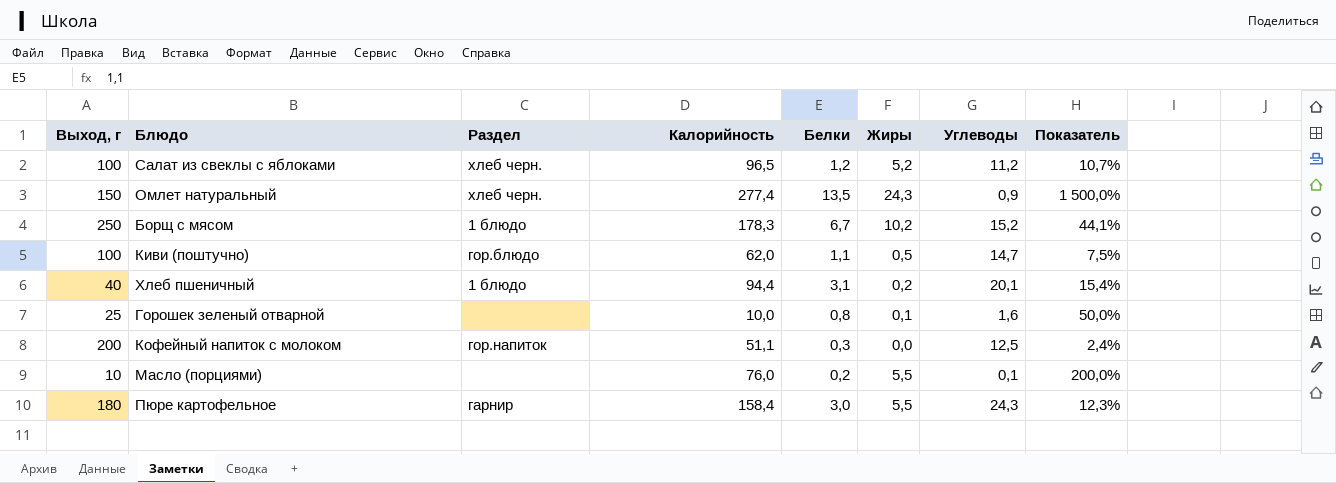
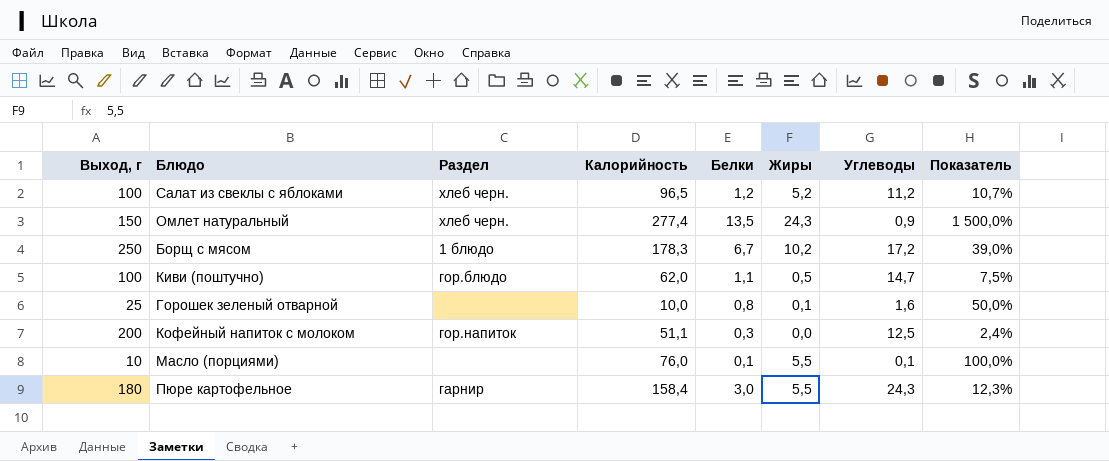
row Хлеб пшеничный: 40 | 1 блюдо | 94,4 | 3,1 | 0,2 | 20,1 | 15,4% -> none
Борщ с мясом | Углеводы: 15,2 -> 17,2
Борщ с мясом | Показатель: 44,1% -> 39,0%
Масло (порциями) | Белки: 0,2 -> 0,1
Масло (порциями) | Показатель: 200,0% -> 100,0%

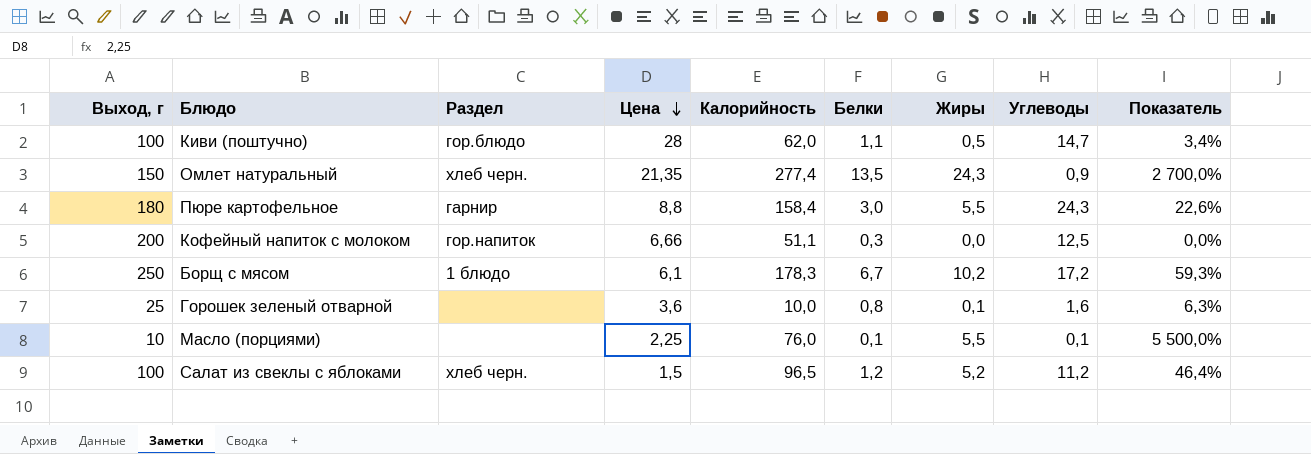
row order: none -> Цена descending
column Цена | position: none -> 4
column Показатель | formula: [Белки] / [Углеводы] -> [Жиры] / [Углеводы]

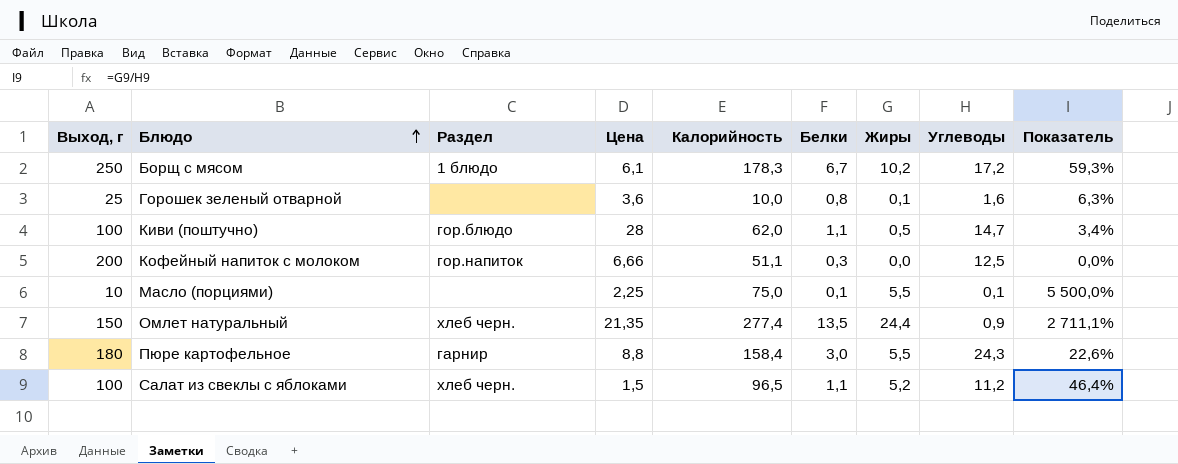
row order: Цена descending -> Блюдо ascending
Масло (порциями) | Калорийность: 76,0 -> 75,0
Омлет натуральный | Жиры: 24,3 -> 24,4
Омлет натуральный | Показатель: 2 700,0% -> 2 711,1%
Салат из свеклы с яблоками | Белки: 1,2 -> 1,1

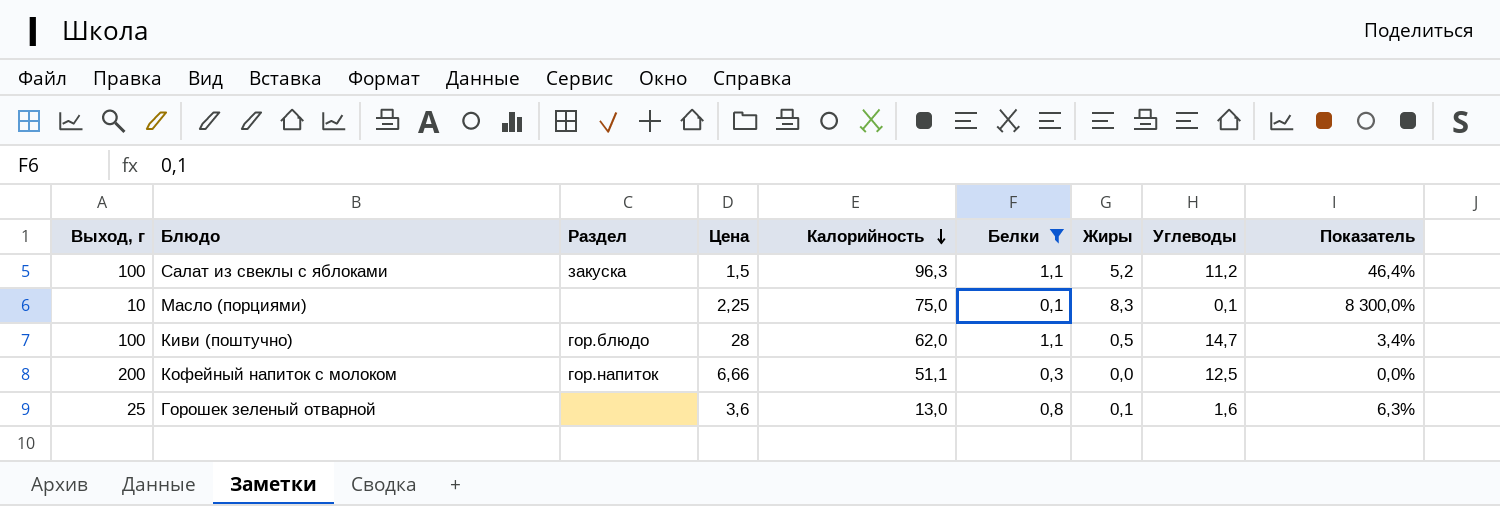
filter: none -> Белки <= 1,1
row order: Блюдо ascending -> Калорийность descending
Салат из свеклы с яблоками | Раздел: хлеб черн. -> закуска
Салат из свеклы с яблоками | Калорийность: 96,5 -> 96,3
Масло (порциями) | Жиры: 5,5 -> 8,3
Масло (порциями) | Показатель: 5 500,0% -> 8 300,0%
Горошек зеленый отварной | Калорийность: 10,0 -> 13,0

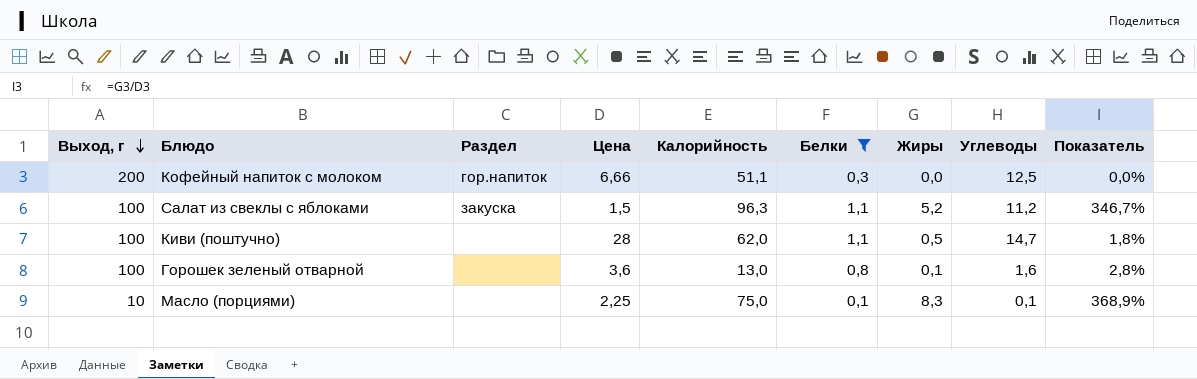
row order: Калорийность descending -> Выход, г descending
column Показатель | formula: [Жиры] / [Углеводы] -> [Жиры] / [Цена]
Киви (поштучно) | Раздел: гор.блюдо -> none
Горошек зеленый отварной | Выход, г: 25 -> 100

